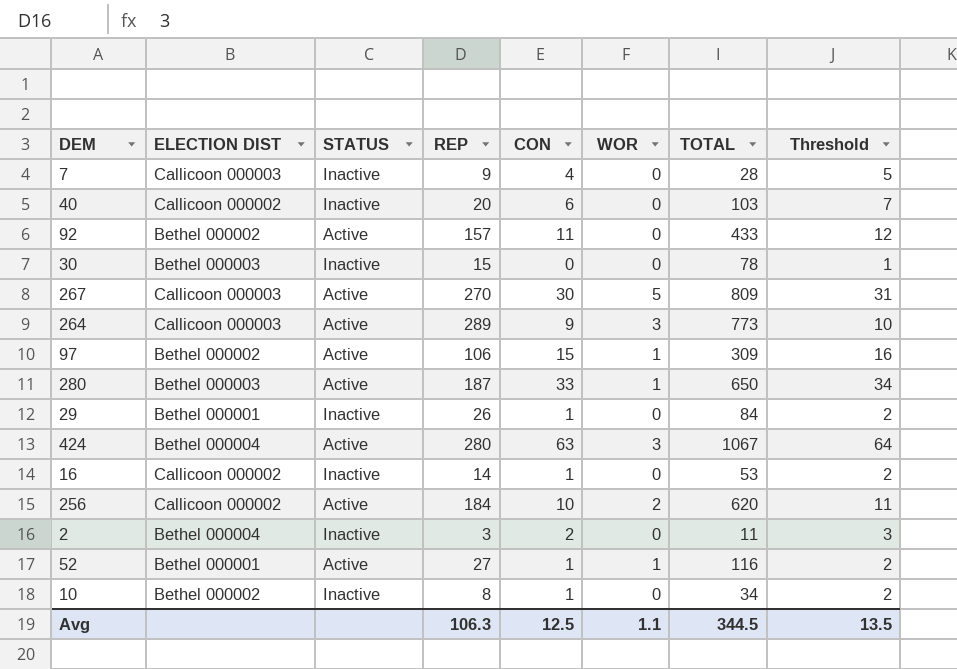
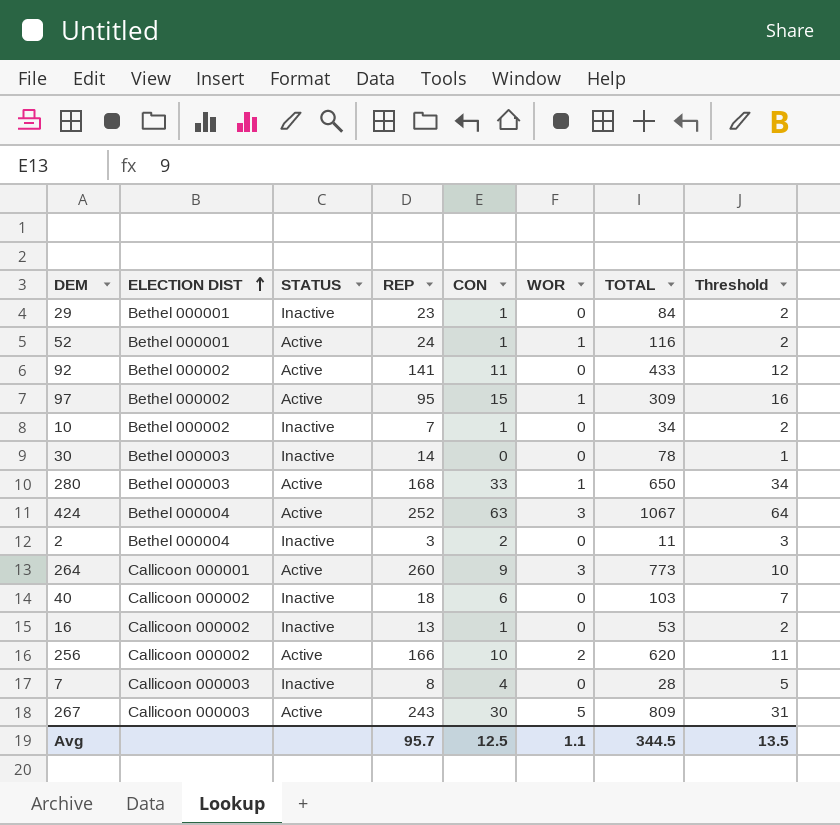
row order: none -> ELECTION DIST ascending
29 | REP: 26 -> 23
52 | REP: 27 -> 24
92 | REP: 157 -> 141
97 | REP: 106 -> 95
10 | REP: 8 -> 7
30 | REP: 15 -> 14
280 | REP: 187 -> 168
424 | REP: 280 -> 252
264 | ELECTION DIST: Callicoon 000003 -> Callicoon 000001
264 | REP: 289 -> 260
40 | REP: 20 -> 18
16 | REP: 14 -> 13
256 | REP: 184 -> 166
7 | REP: 9 -> 8
267 | REP: 270 -> 243
Avg | REP: 106.3 -> 95.7

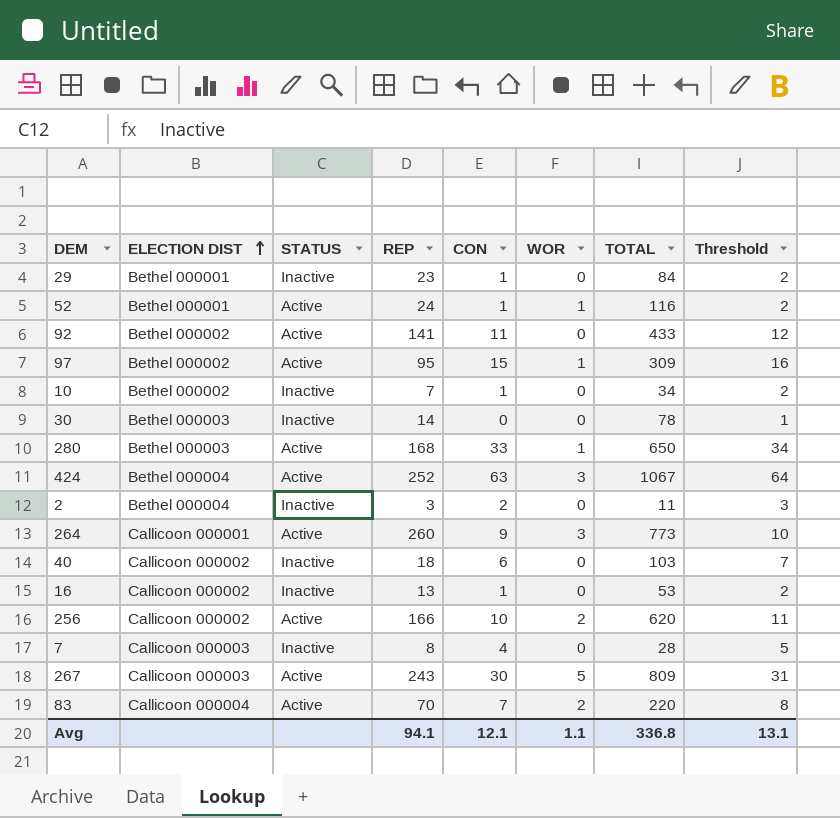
row 83: none -> Callicoon 000004 | Active | 70 | 7 | 2 | 220 | 8
Avg | REP: 95.7 -> 94.1
Avg | CON: 12.5 -> 12.1
Avg | TOTAL: 344.5 -> 336.8
Avg | Threshold: 13.5 -> 13.1

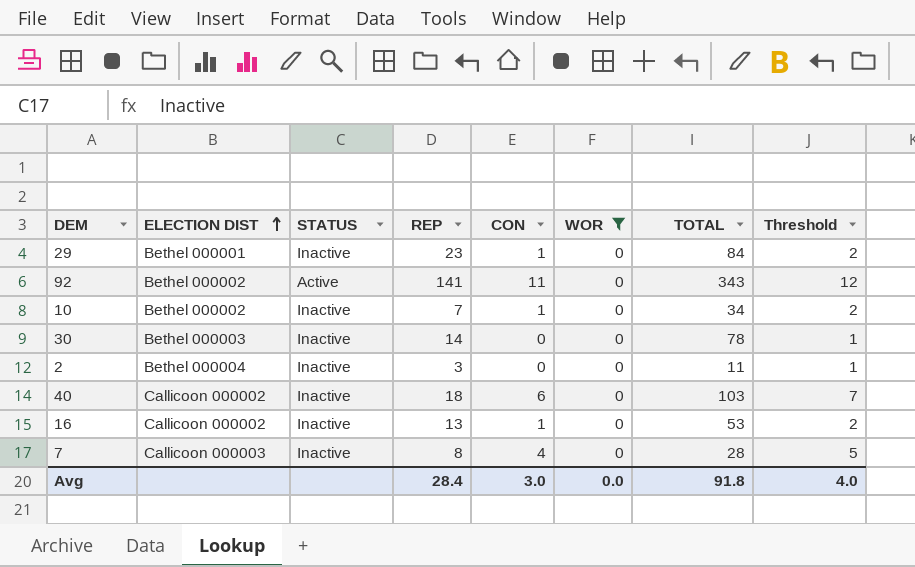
filter: none -> WOR = 0
92 | TOTAL: 433 -> 343
2 | CON: 2 -> 0
2 | Threshold: 3 -> 1
Avg | REP: 94.1 -> 28.4
Avg | CON: 12.1 -> 3.0
Avg | WOR: 1.1 -> 0.0
Avg | TOTAL: 336.8 -> 91.8
Avg | Threshold: 13.1 -> 4.0

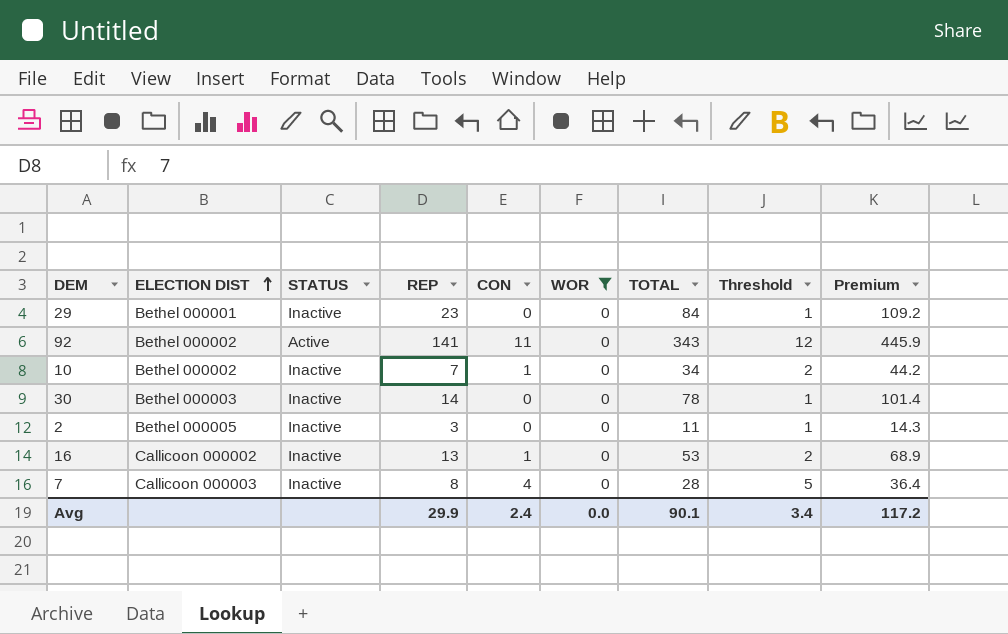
column Premium | formula: none -> [TOTAL] * 1.3
row 40: Callicoon 000002 | Inactive | 18 | 6 | 0 | 103 | 7 -> none
29 | CON: 1 -> 0
29 | Threshold: 2 -> 1
2 | ELECTION DIST: Bethel 000004 -> Bethel 000005
Avg | REP: 28.4 -> 29.9
Avg | CON: 3.0 -> 2.4
Avg | TOTAL: 91.8 -> 90.1
Avg | Threshold: 4.0 -> 3.4

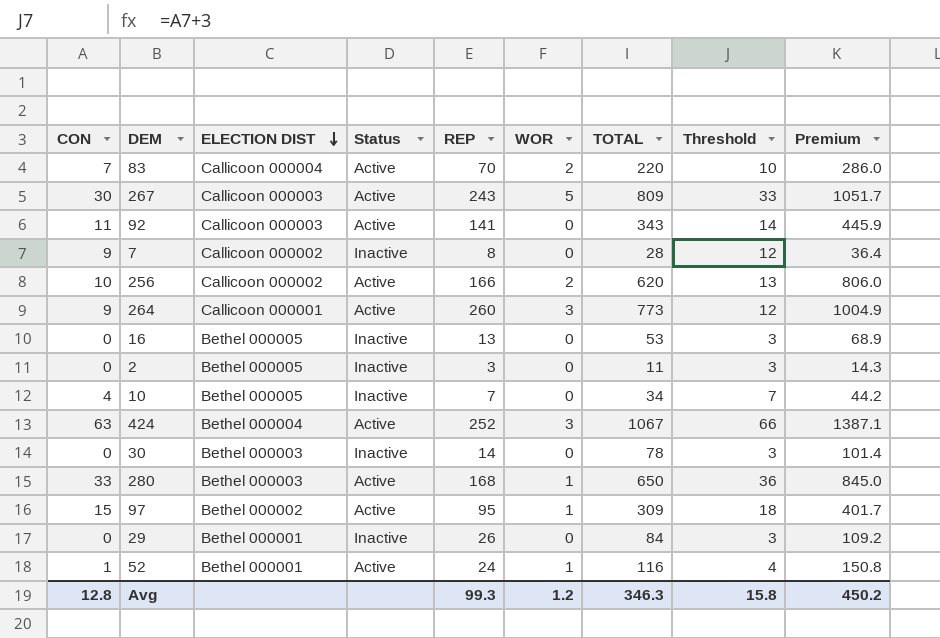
filter: WOR = 0 -> none
row order: ELECTION DIST ascending -> ELECTION DIST descending
column CON | position: 5 -> 1
column name: STATUS -> Status
column Threshold | formula: [CON] + 1 -> [CON] + 3
92 | ELECTION DIST: Bethel 000002 -> Callicoon 000003
7 | CON: 4 -> 9
7 | ELECTION DIST: Callicoon 000003 -> Callicoon 000002
16 | CON: 1 -> 0
16 | ELECTION DIST: Callicoon 000002 -> Bethel 000005
10 | CON: 1 -> 4
10 | ELECTION DIST: Bethel 000002 -> Bethel 000005
29 | REP: 23 -> 26
Avg | CON: 2.4 -> 12.8
Avg | REP: 29.9 -> 99.3
Avg | WOR: 0.0 -> 1.2
Avg | TOTAL: 90.1 -> 346.3
Avg | Threshold: 3.4 -> 15.8
Avg | Premium: 117.2 -> 450.2

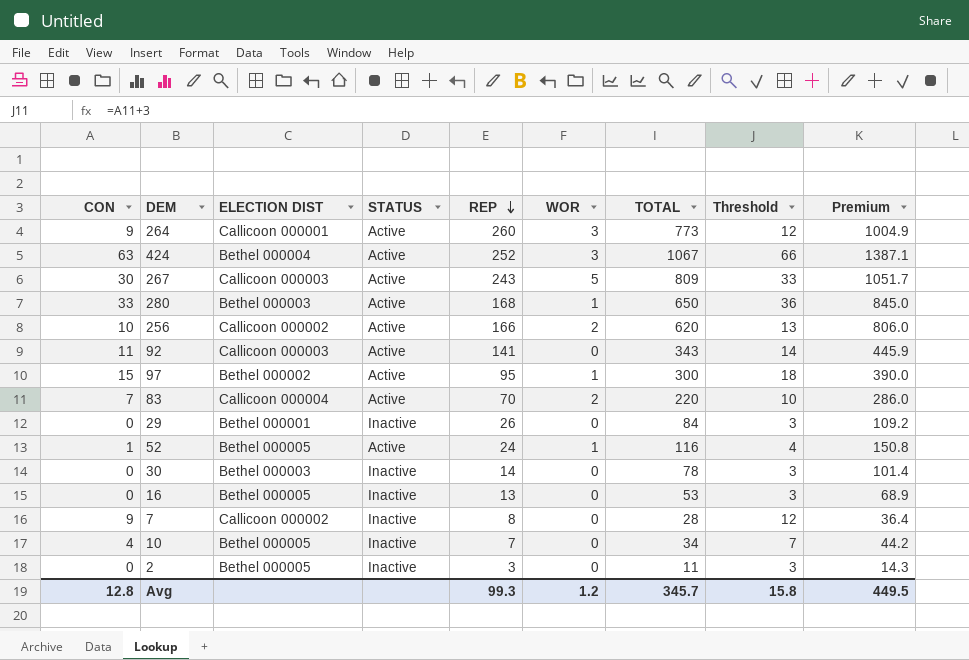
row order: ELECTION DIST descending -> REP descending
column name: Status -> STATUS
97 | TOTAL: 309 -> 300
97 | Premium: 401.7 -> 390.0
52 | ELECTION DIST: Bethel 000001 -> Bethel 000005
Avg | TOTAL: 346.3 -> 345.7
Avg | Premium: 450.2 -> 449.5

